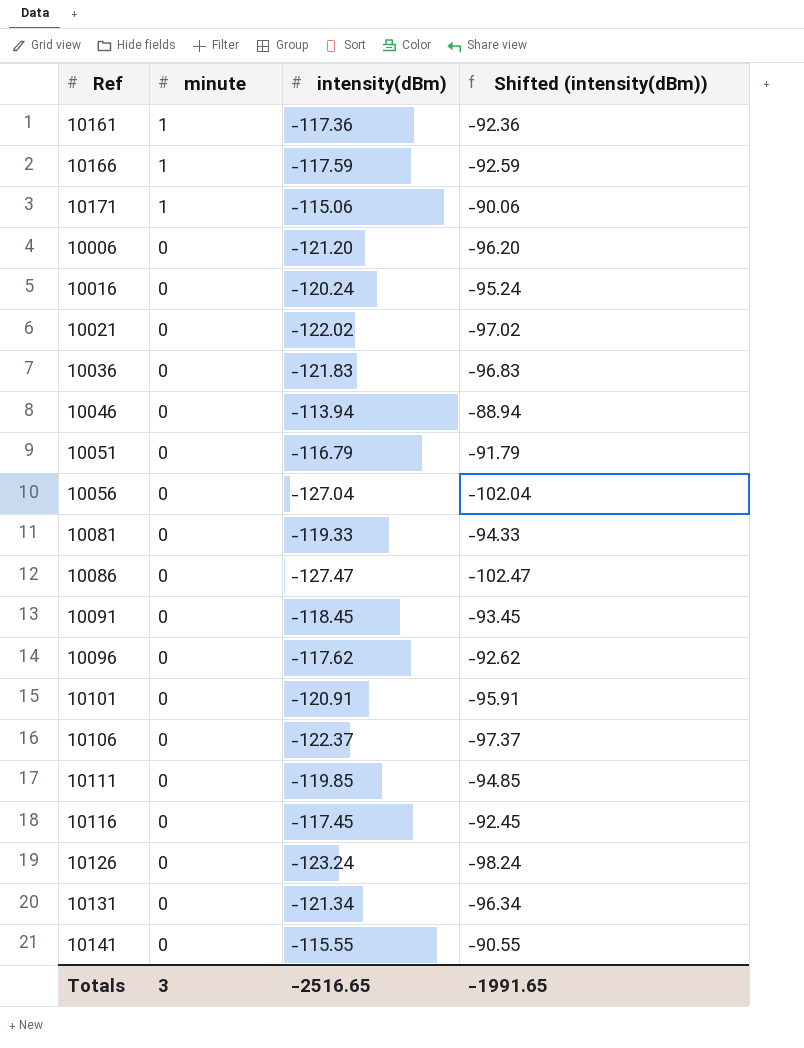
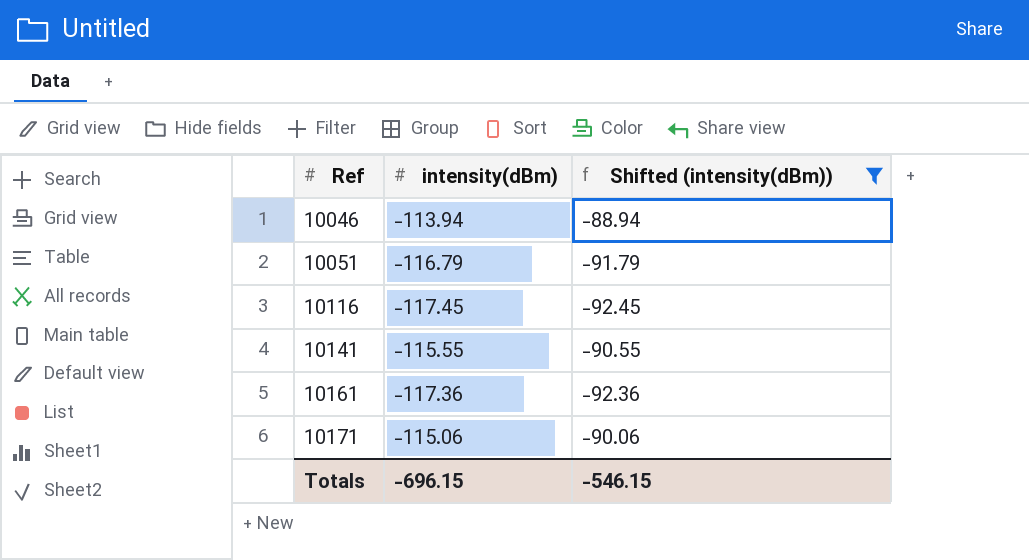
filter: none -> Shifted (intensity(dBm)) >= -92.45
row order: minute descending -> Ref ascending
column minute | position: 2 -> none
Totals | intensity(dBm): -2516.65 -> -696.15
Totals | Shifted (intensity(dBm)): -1991.65 -> -546.15

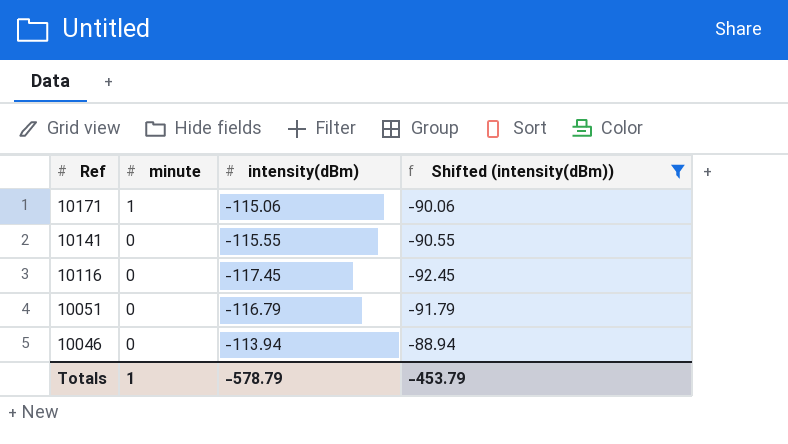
row order: Ref ascending -> Ref descending
column minute | position: none -> 2
row 10161: -117.36 | -92.36 -> none
Totals | intensity(dBm): -696.15 -> -578.79
Totals | Shifted (intensity(dBm)): -546.15 -> -453.79

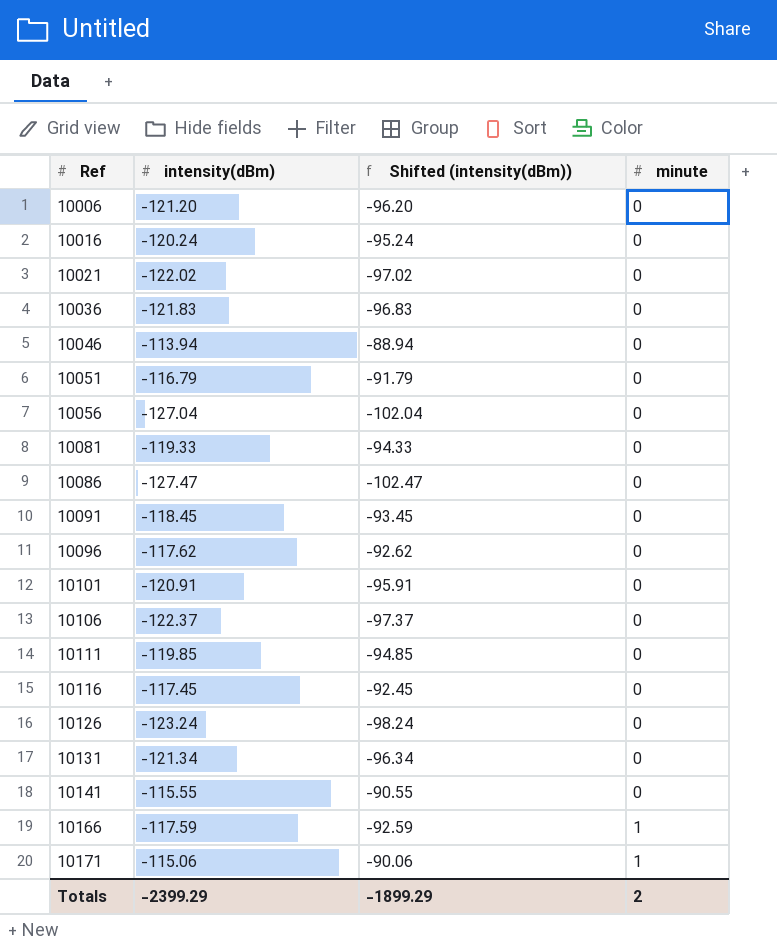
filter: Shifted (intensity(dBm)) >= -92.45 -> none
row order: Ref descending -> Ref ascending
column minute | position: 2 -> 4
Totals | intensity(dBm): -578.79 -> -2399.29
Totals | Shifted (intensity(dBm)): -453.79 -> -1899.29
Totals | minute: 1 -> 2

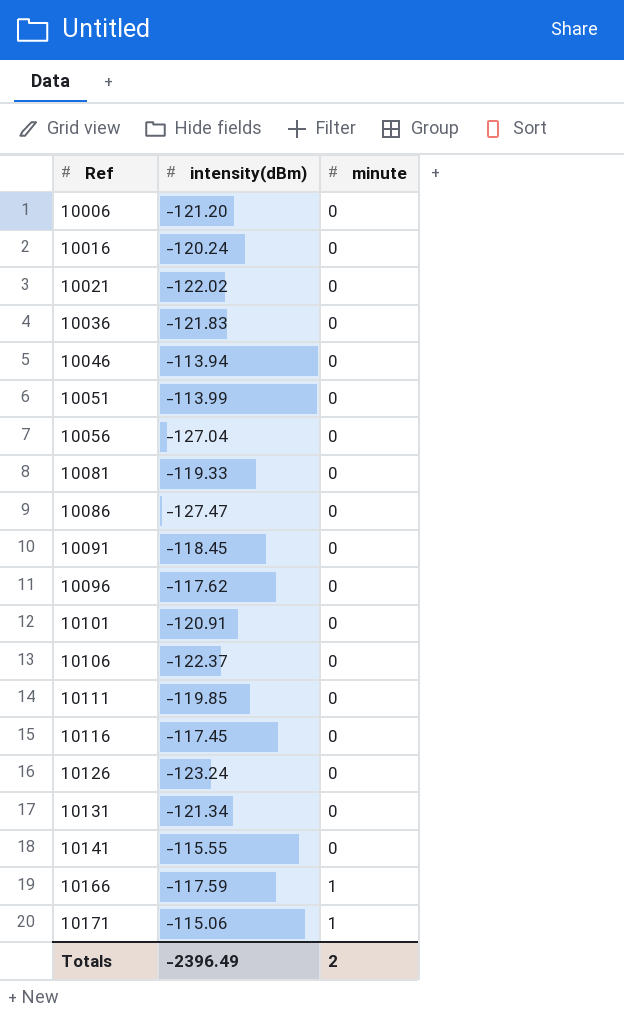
column Shifted (intensity(dBm)) | formula: [intensity(dBm)] + 25 -> none
10051 | intensity(dBm): -116.79 -> -113.99
Totals | intensity(dBm): -2399.29 -> -2396.49

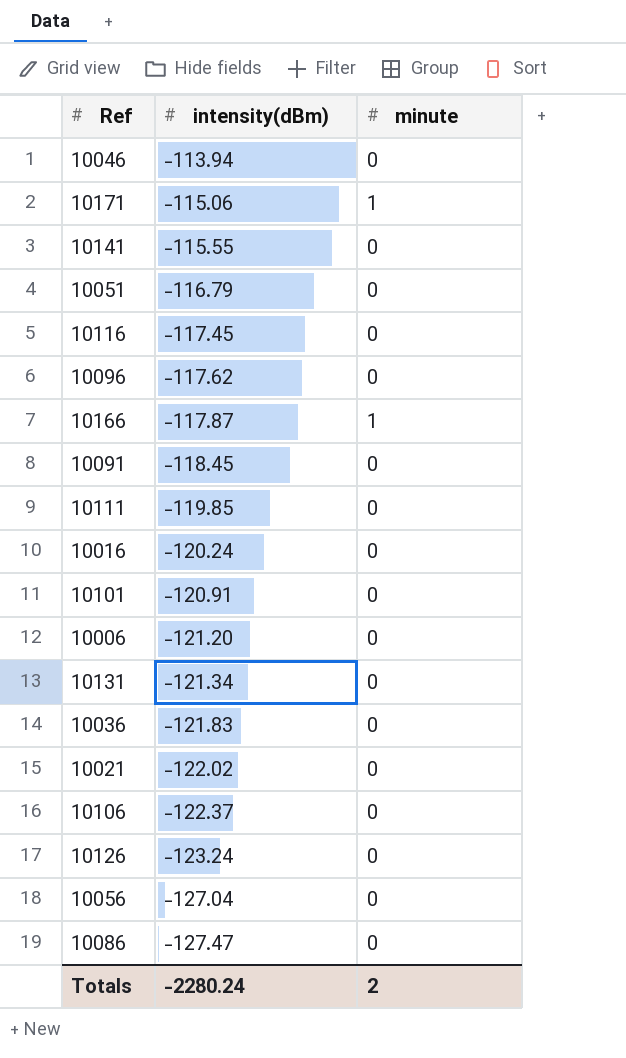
row order: Ref ascending -> intensity(dBm) descending
row 10081: -119.33 | 0 -> none
10051 | intensity(dBm): -113.99 -> -116.79
10166 | intensity(dBm): -117.59 -> -117.87
Totals | intensity(dBm): -2396.49 -> -2280.24

